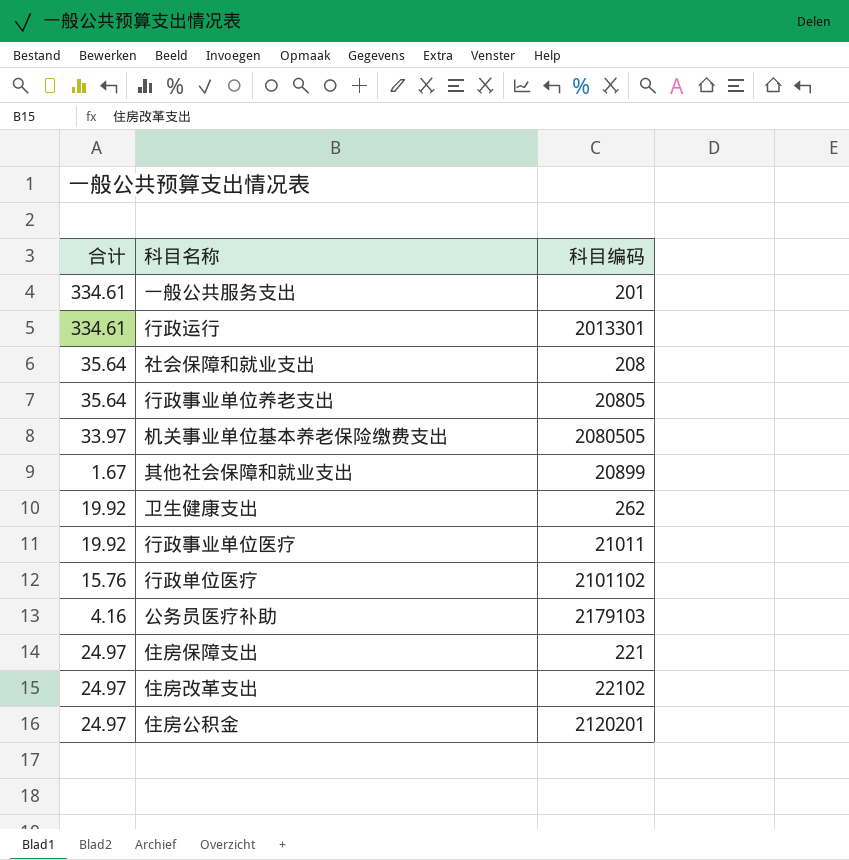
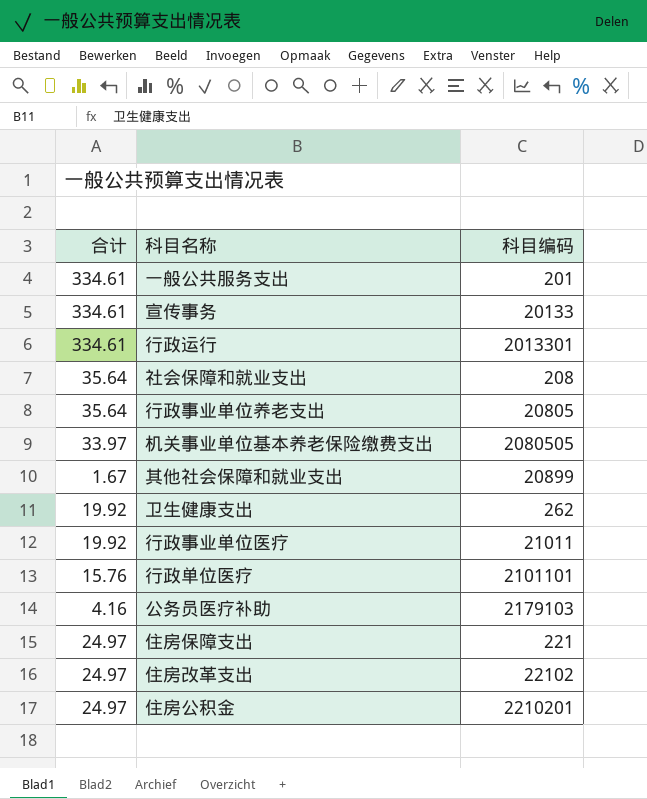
row 宣传事务: none -> 334.61 | 20133
行政单位医疗 | 科目编码: 2101102 -> 2101101
住房公积金 | 科目编码: 2120201 -> 2210201

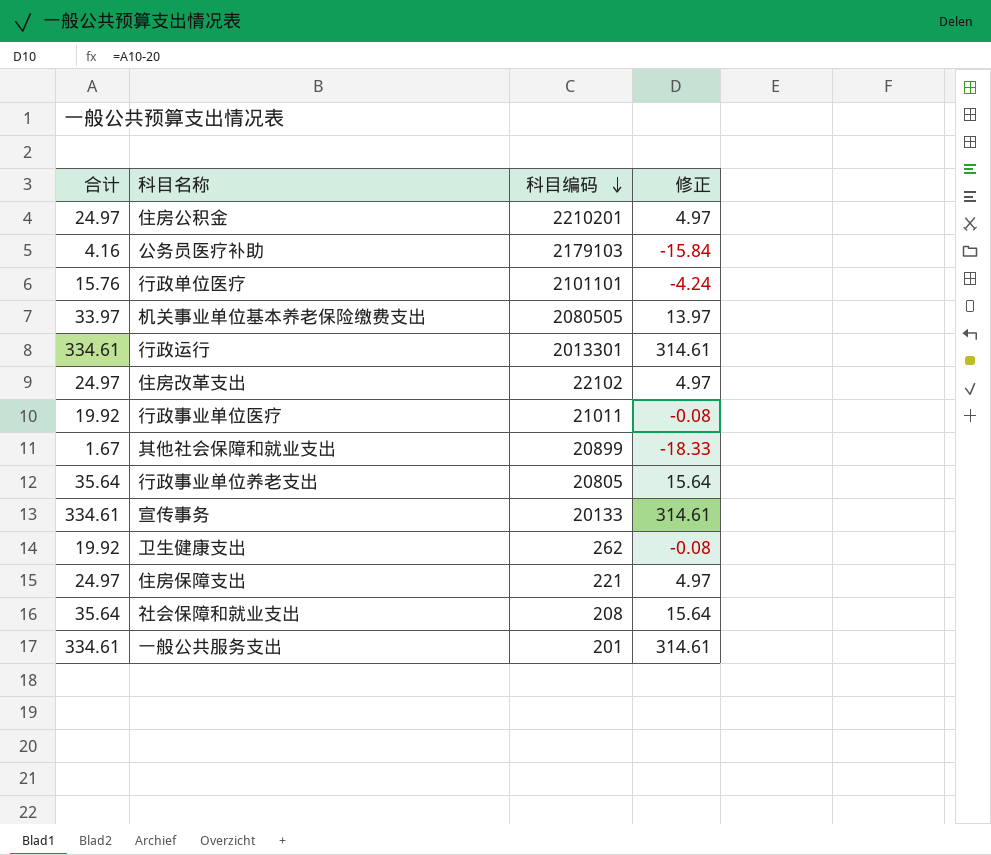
row order: none -> 科目编码 descending
column 修正 | formula: none -> [合计] - 20

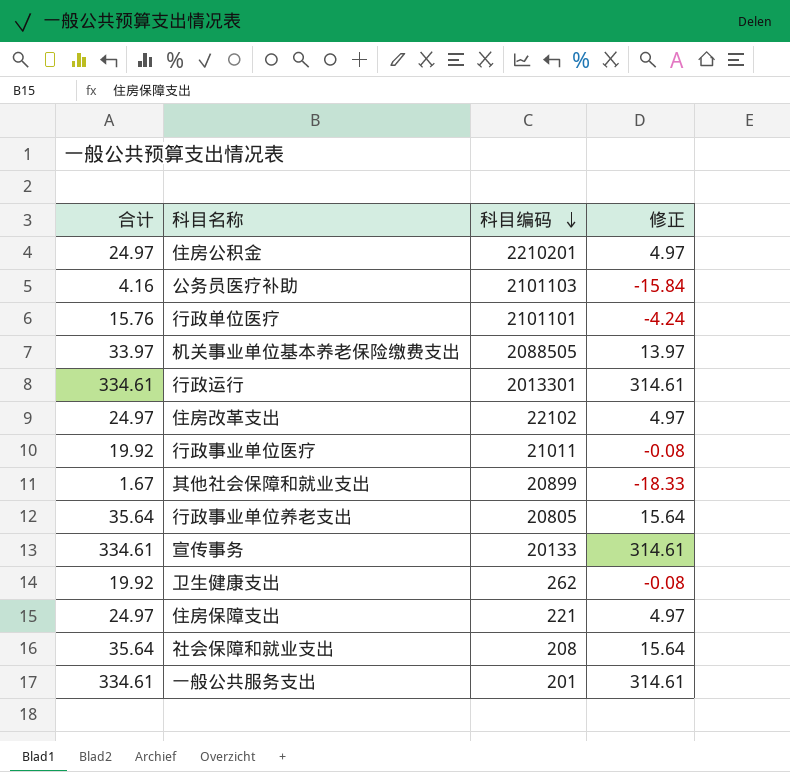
公务员医疗补助 | 科目编码: 2179103 -> 2101103
机关事业单位基本养老保险缴费支出 | 科目编码: 2080505 -> 2088505

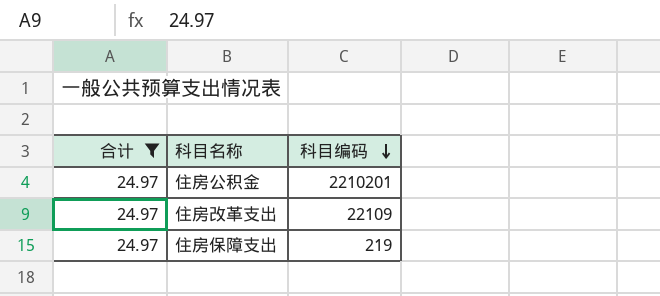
filter: none -> 合计 = 24.97
column 修正 | formula: [合计] - 20 -> none
住房改革支出 | 科目编码: 22102 -> 22109
住房保障支出 | 科目编码: 221 -> 219

